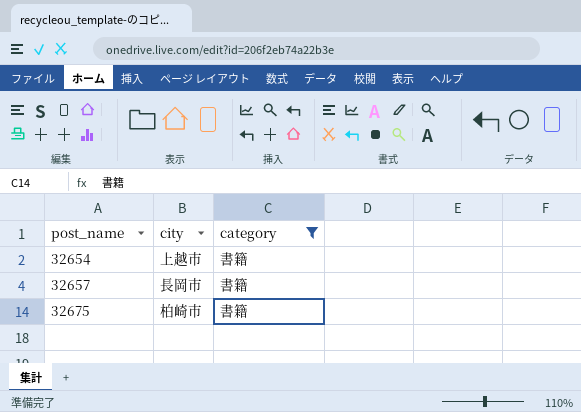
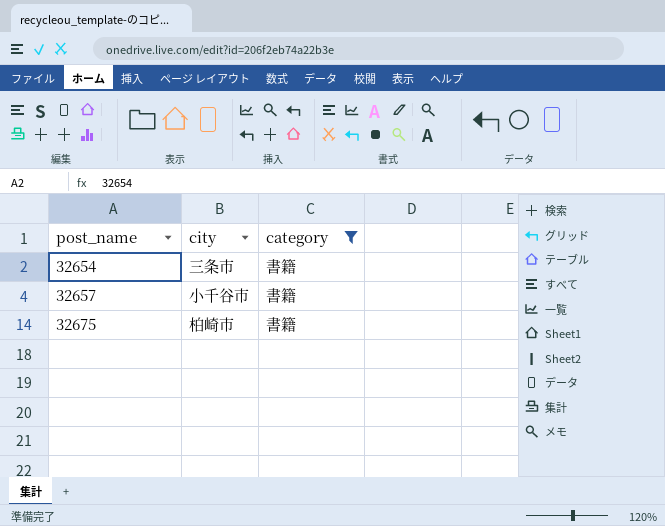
32654 | city: 上越市 -> 三条市
32657 | city: 長岡市 -> 小千谷市

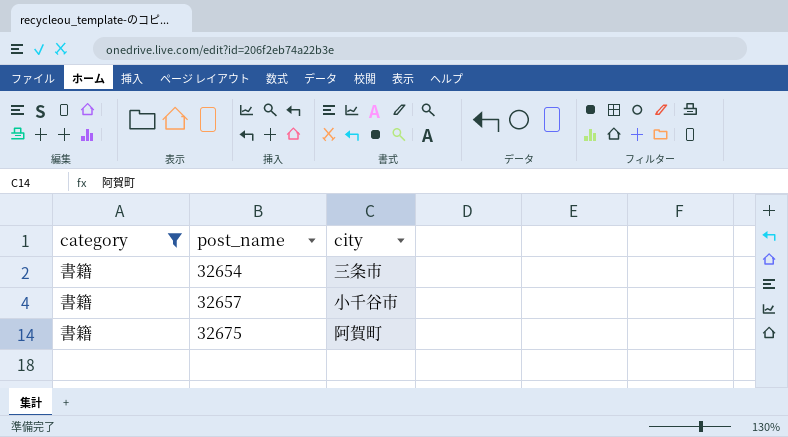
column category | position: 3 -> 1
32675 | city: 柏崎市 -> 阿賀町

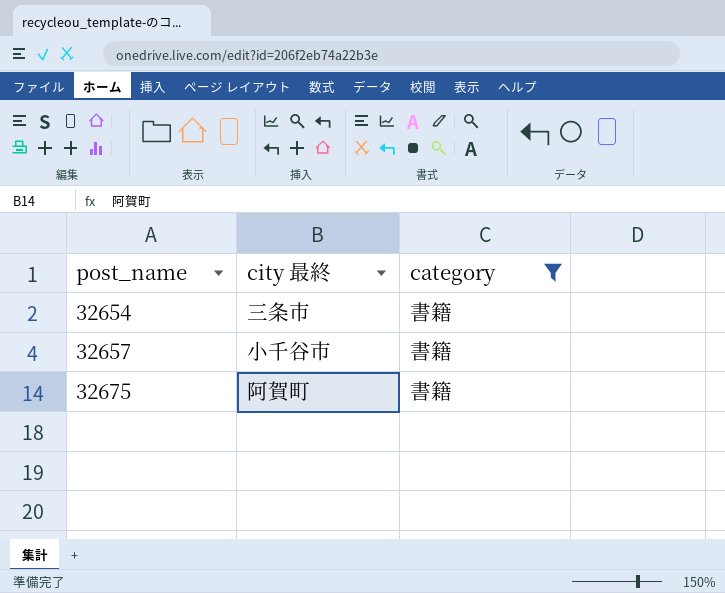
column name: city -> city 最終
column category | position: 1 -> 3

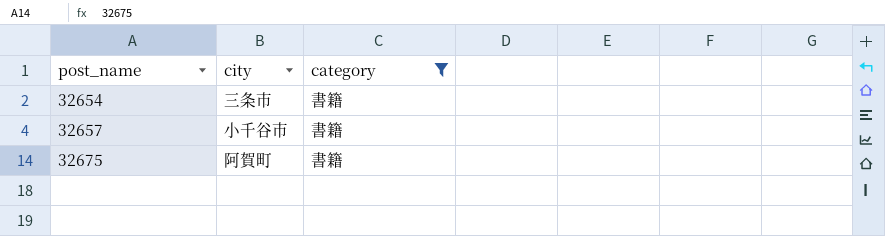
column name: city 最終 -> city

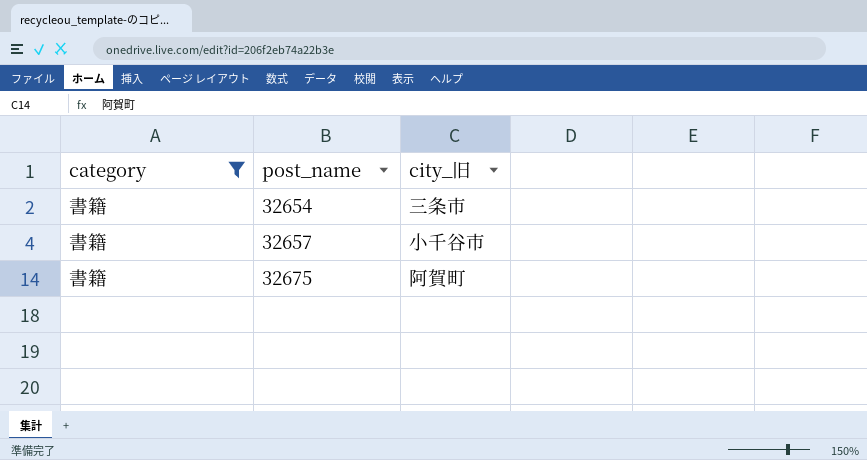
column category | position: 3 -> 1
column name: city -> city_旧

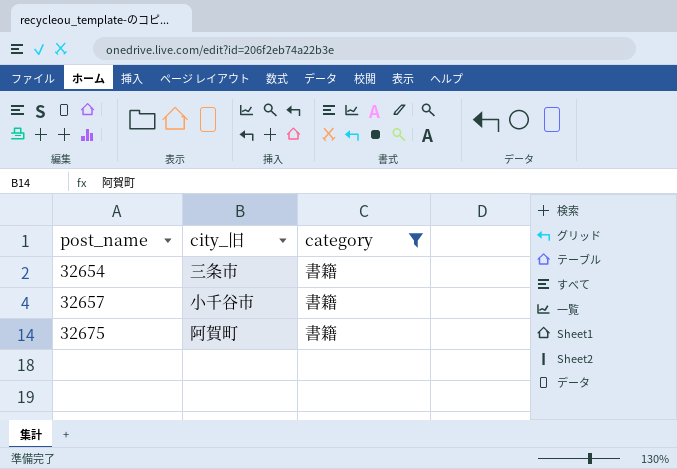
column category | position: 1 -> 3

